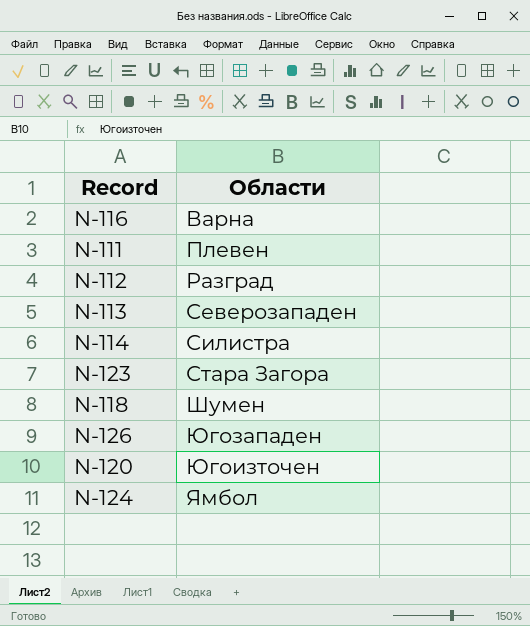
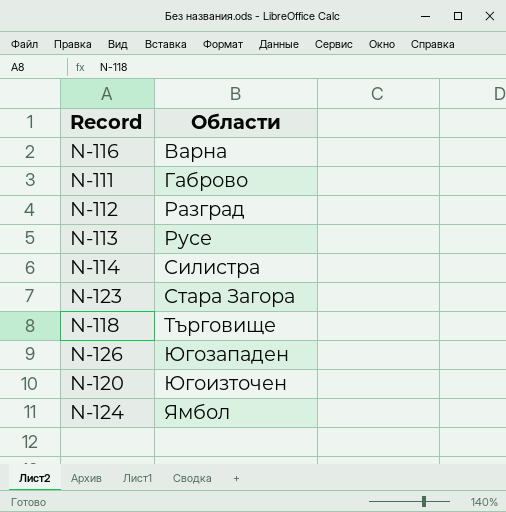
N-111 | Области: Плевен -> Габрово
N-113 | Области: Северозападен -> Русе
N-118 | Области: Шумен -> Търговище

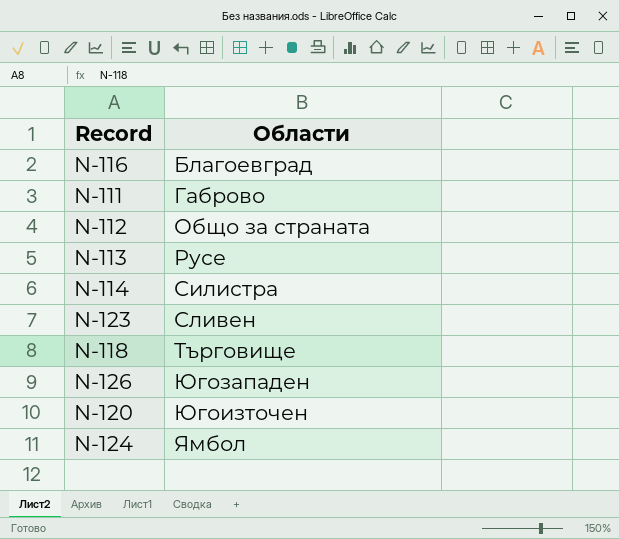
N-116 | Области: Варна -> Благоевград
N-112 | Области: Разград -> Общо за страната
N-123 | Области: Стара Загора -> Сливен

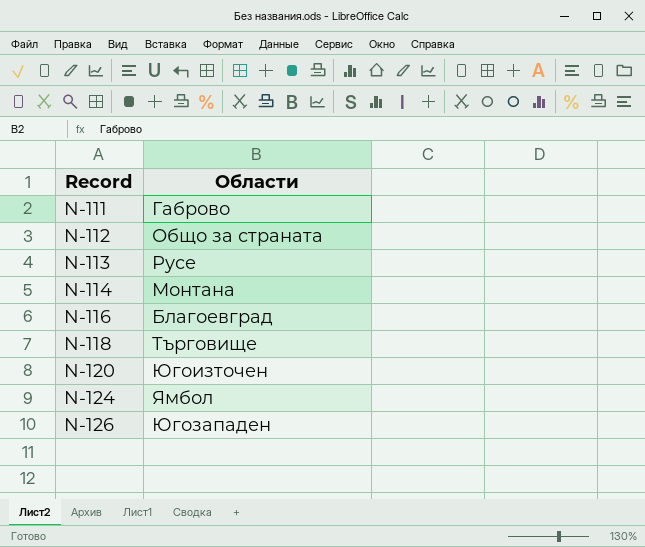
row order: Области ascending -> Record ascending
row N-123: Сливен -> none
N-114 | Области: Силистра -> Монтана

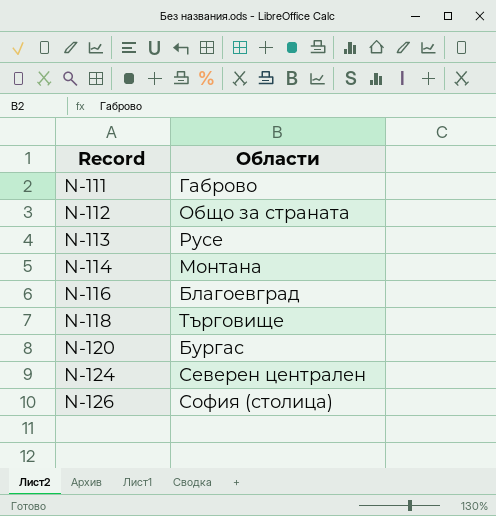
N-120 | Области: Югоизточен -> Бургас
N-124 | Области: Ямбол -> Северен централен
N-126 | Области: Югозападен -> София (столица)

